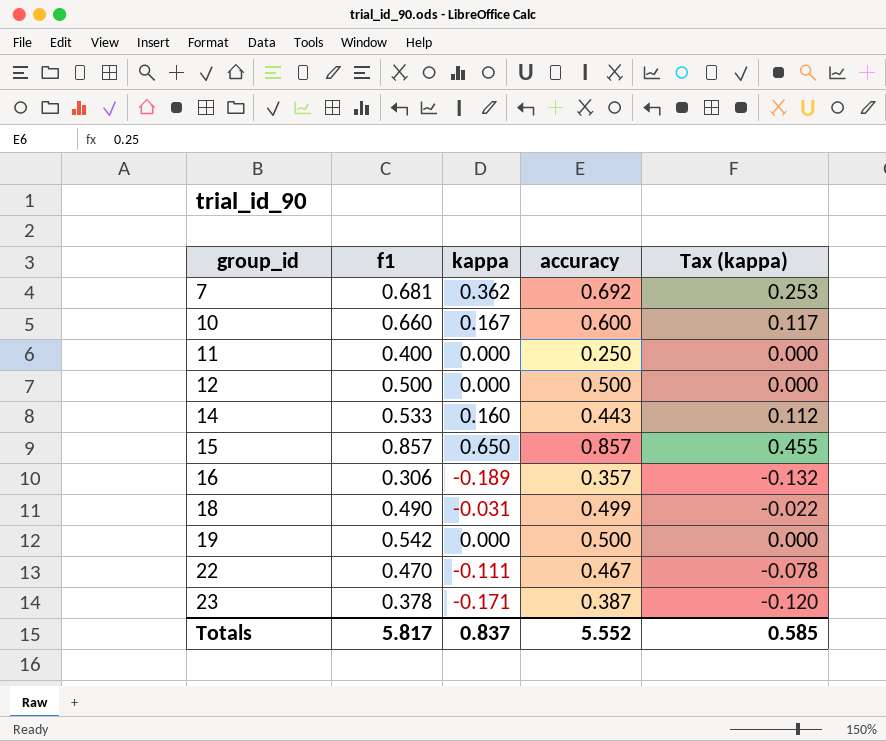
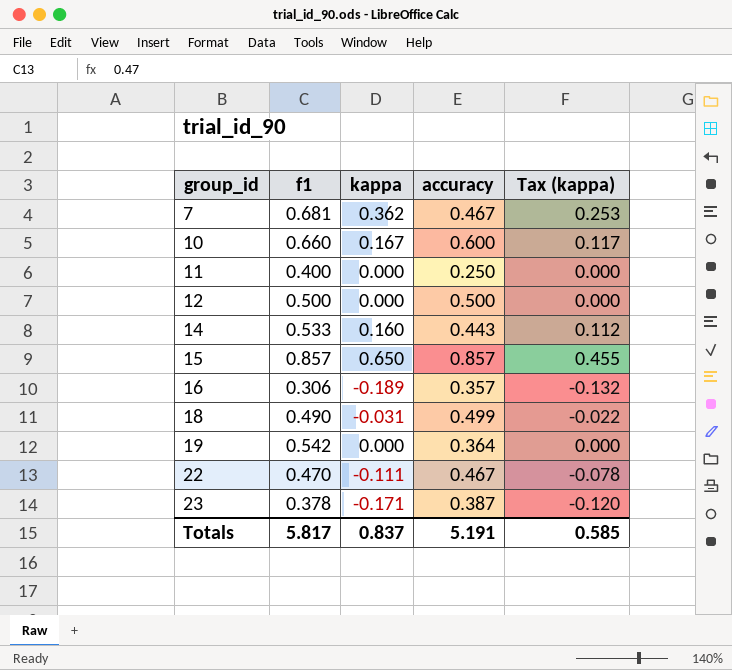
7 | accuracy: 0.692 -> 0.467
19 | accuracy: 0.500 -> 0.364
Totals | accuracy: 5.552 -> 5.191

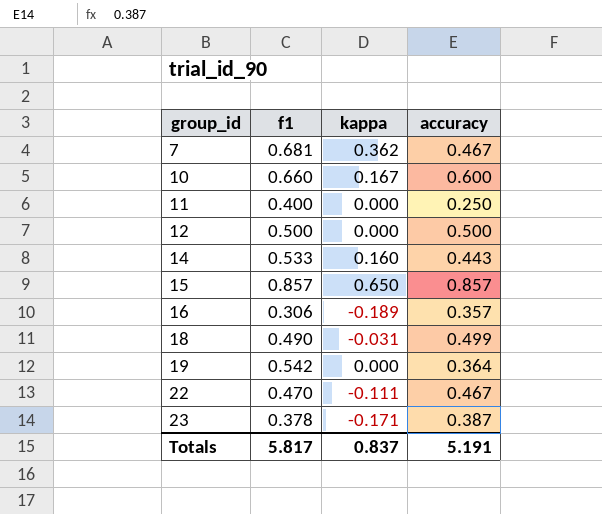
column Tax (kappa) | formula: [kappa] * 0.7 -> none

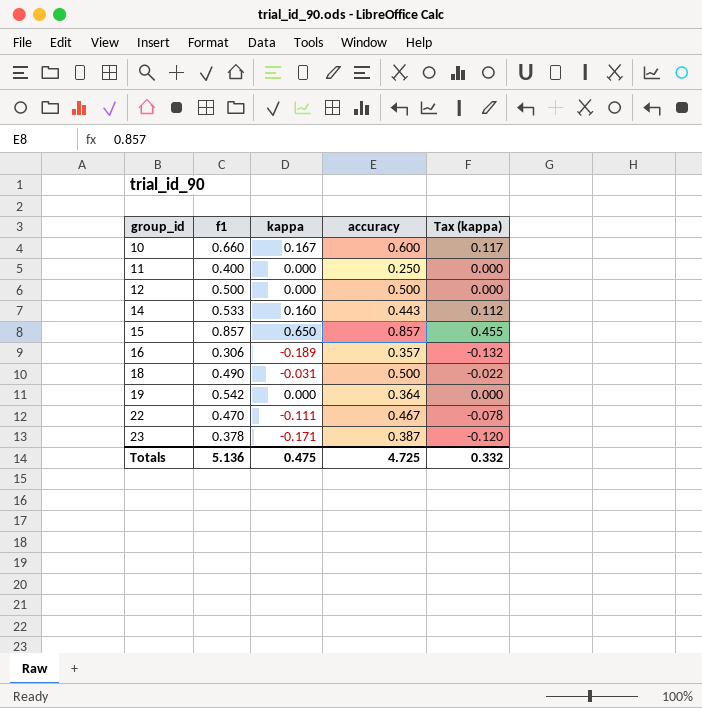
column Tax (kappa) | formula: none -> [kappa] * 0.7
row 7: 0.681 | 0.362 | 0.467 -> none
18 | accuracy: 0.499 -> 0.500
Totals | f1: 5.817 -> 5.136
Totals | kappa: 0.837 -> 0.475
Totals | accuracy: 5.191 -> 4.725

